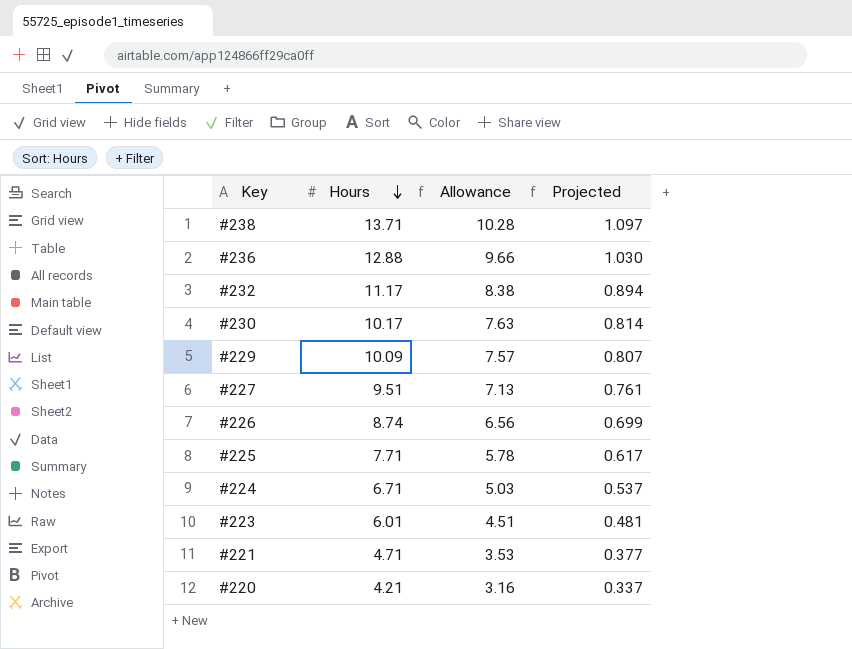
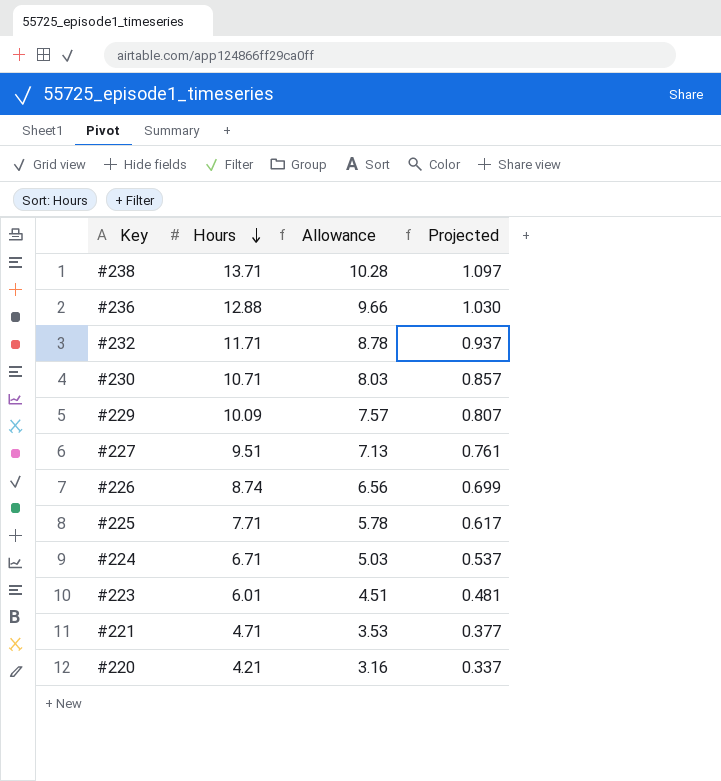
#232 | Hours: 11.17 -> 11.71
#232 | Allowance: 8.38 -> 8.78
#232 | Projected: 0.894 -> 0.937
#230 | Hours: 10.17 -> 10.71
#230 | Allowance: 7.63 -> 8.03
#230 | Projected: 0.814 -> 0.857

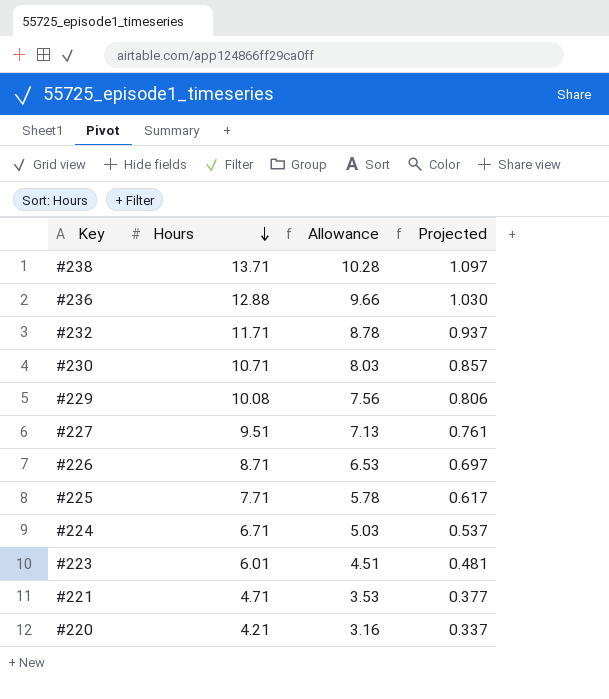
#229 | Hours: 10.09 -> 10.08
#229 | Allowance: 7.57 -> 7.56
#229 | Projected: 0.807 -> 0.806
#226 | Hours: 8.74 -> 8.71
#226 | Allowance: 6.56 -> 6.53
#226 | Projected: 0.699 -> 0.697

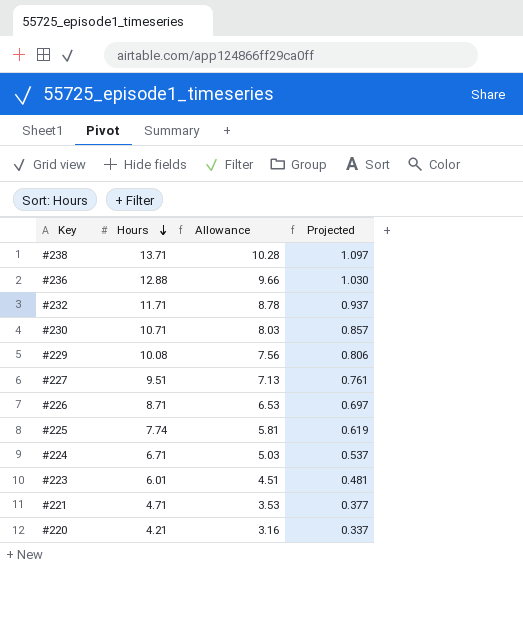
#225 | Hours: 7.71 -> 7.74
#225 | Allowance: 5.78 -> 5.81
#225 | Projected: 0.617 -> 0.619

